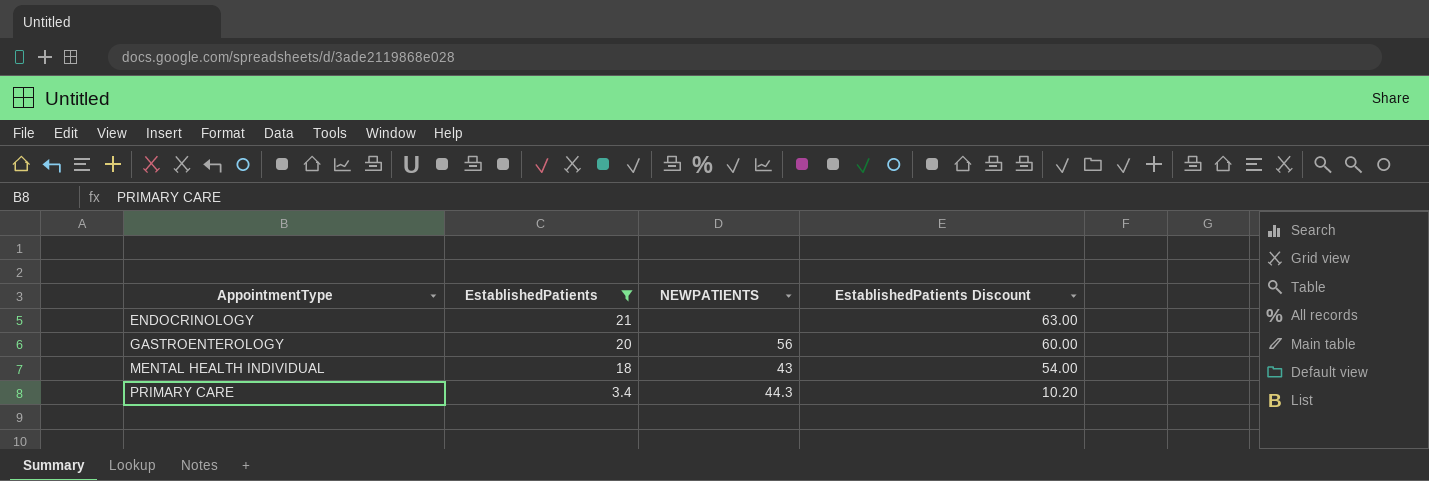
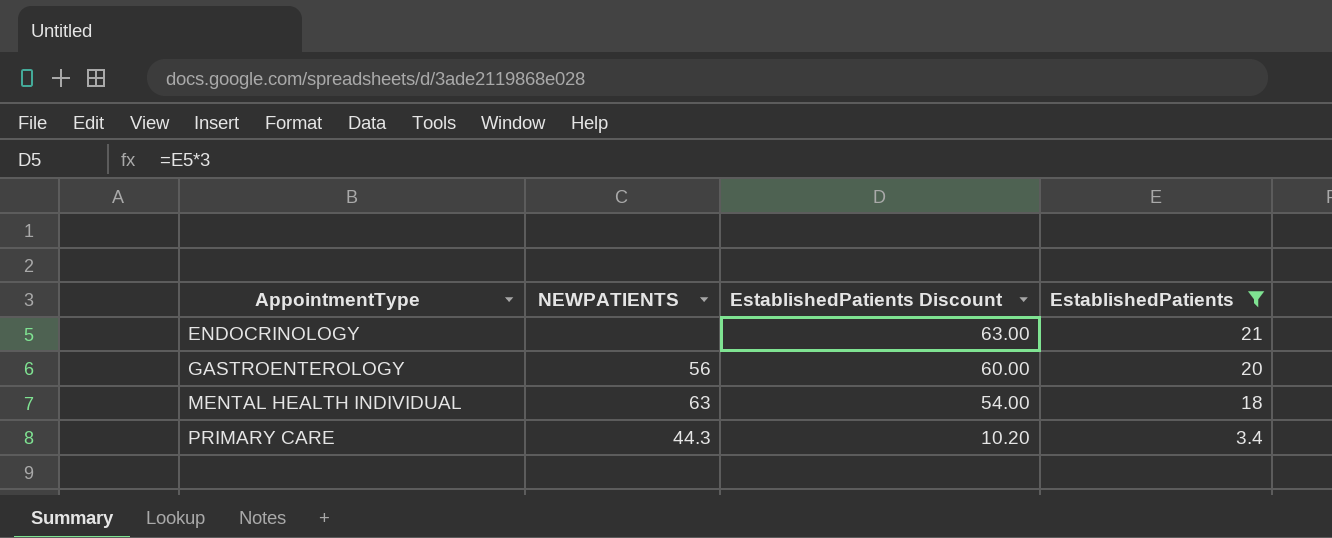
column EstablishedPatients | position: 2 -> 4
MENTAL HEALTH INDIVIDUAL | NEWPATIENTS: 43 -> 63

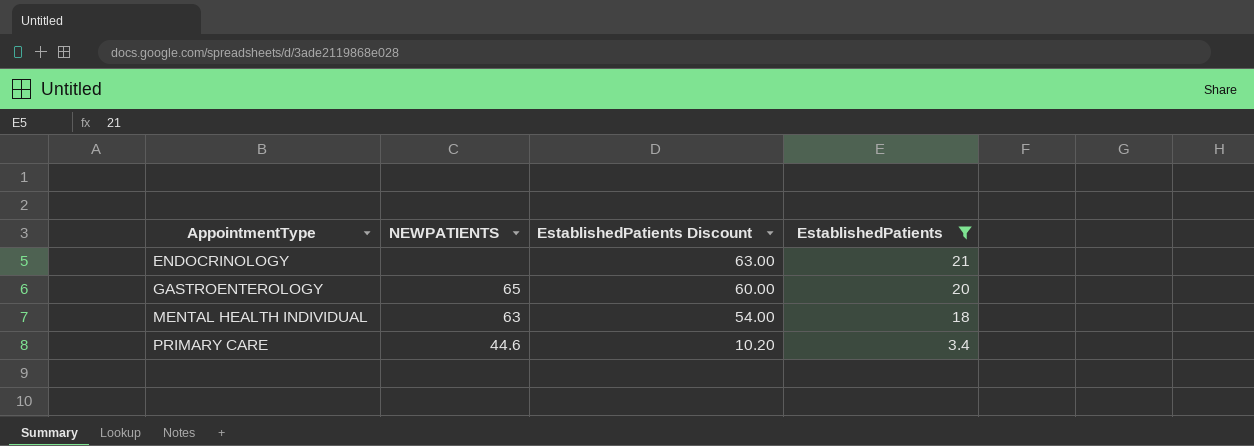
GASTROENTEROLOGY | NEWPATIENTS: 56 -> 65
PRIMARY CARE | NEWPATIENTS: 44.3 -> 44.6

